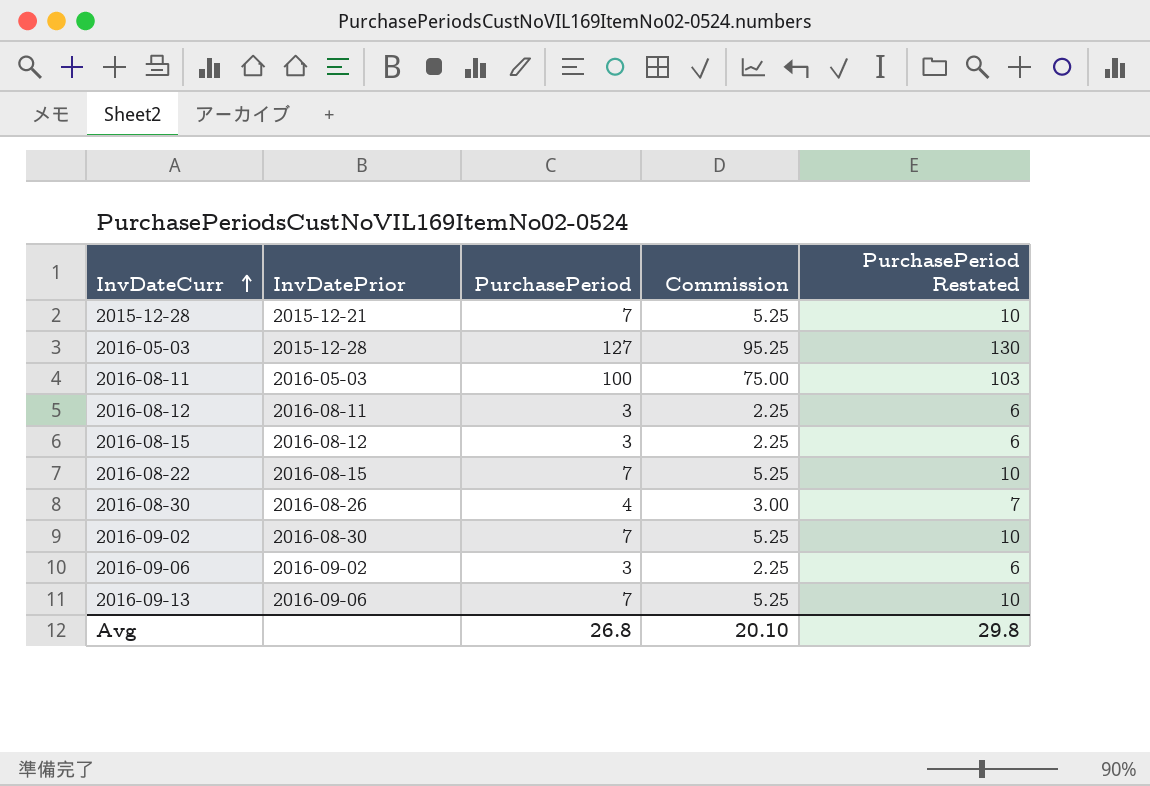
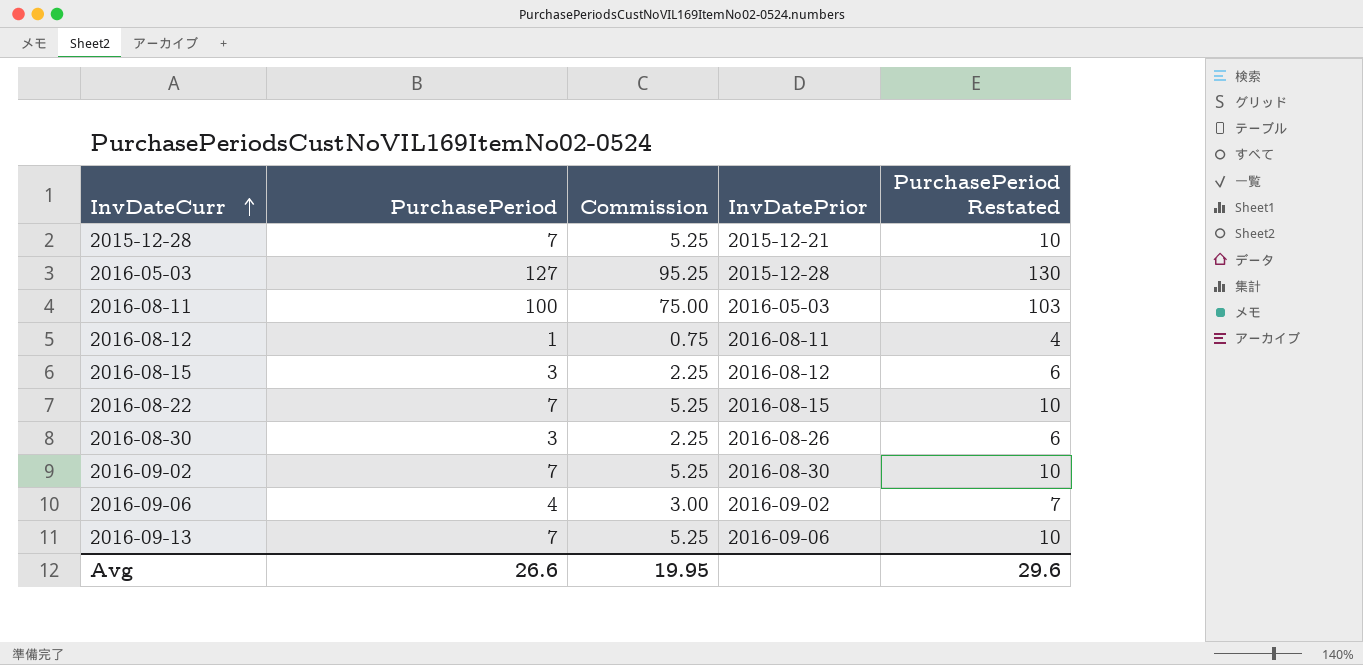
column InvDatePrior | position: 2 -> 4
2016-08-12 | PurchasePeriod: 3 -> 1
2016-08-12 | Commission: 2.25 -> 0.75
2016-08-12 | PurchasePeriod Restated: 6 -> 4
2016-08-30 | PurchasePeriod: 4 -> 3
2016-08-30 | Commission: 3.00 -> 2.25
2016-08-30 | PurchasePeriod Restated: 7 -> 6
2016-09-06 | PurchasePeriod: 3 -> 4
2016-09-06 | Commission: 2.25 -> 3.00
2016-09-06 | PurchasePeriod Restated: 6 -> 7
Avg | PurchasePeriod: 26.8 -> 26.6
Avg | Commission: 20.10 -> 19.95
Avg | PurchasePeriod Restated: 29.8 -> 29.6

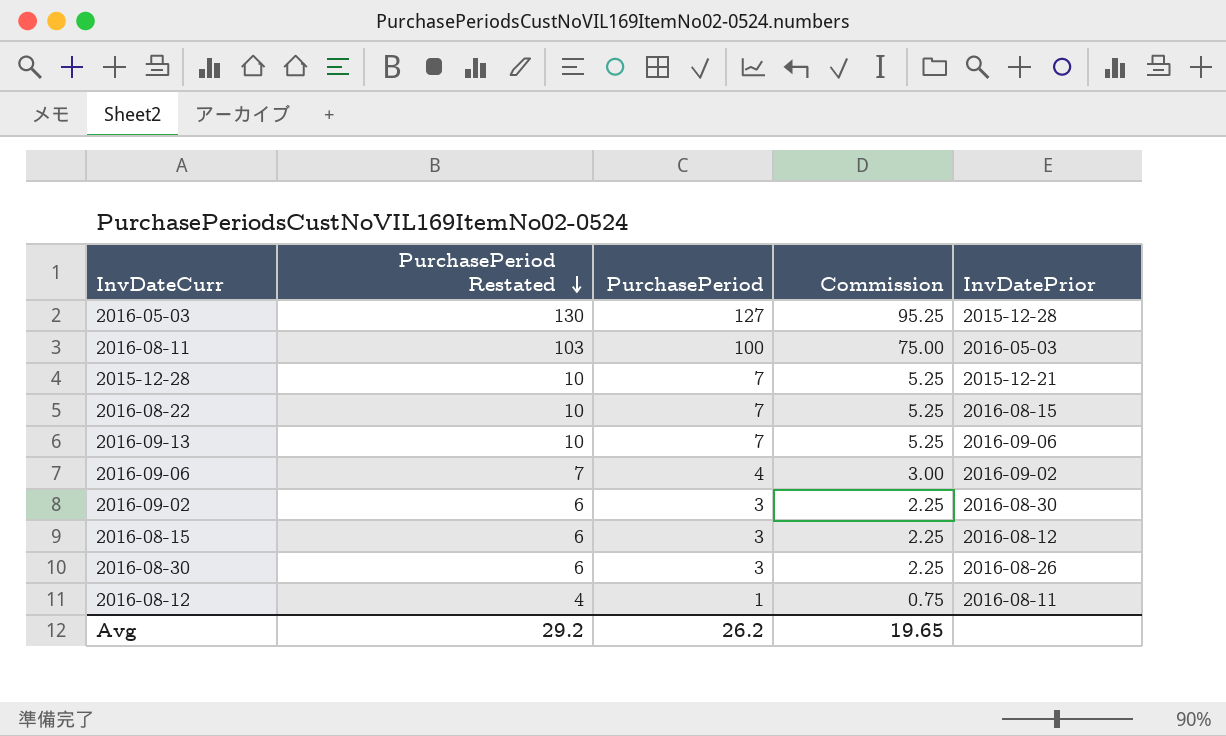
row order: InvDateCurr ascending -> PurchasePeriod Restated descending
column PurchasePeriod Restated | position: 5 -> 2
2016-09-02 | PurchasePeriod Restated: 10 -> 6
2016-09-02 | PurchasePeriod: 7 -> 3
2016-09-02 | Commission: 5.25 -> 2.25
Avg | PurchasePeriod Restated: 29.6 -> 29.2
Avg | PurchasePeriod: 26.6 -> 26.2
Avg | Commission: 19.95 -> 19.65

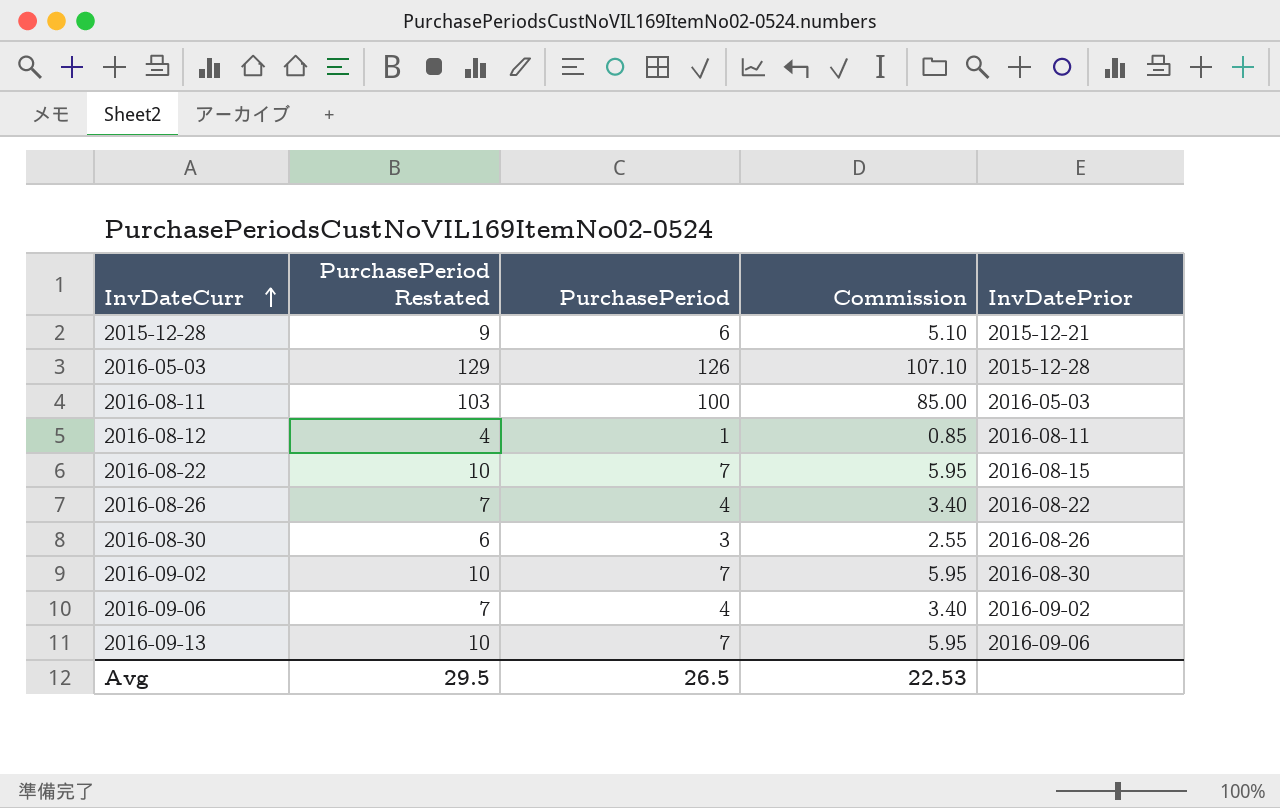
row order: PurchasePeriod Restated descending -> InvDateCurr ascending
column Commission | formula: [PurchasePeriod] * 0.75 -> [PurchasePeriod] * 0.85
row 2016-08-15: 6 | 3 | 2.25 | 2016-08-12 -> none
2015-12-28 | PurchasePeriod Restated: 10 -> 9
2015-12-28 | PurchasePeriod: 7 -> 6
2016-05-03 | PurchasePeriod Restated: 130 -> 129
2016-05-03 | PurchasePeriod: 127 -> 126
row 2016-08-26: none -> 7 | 4 | 3.40 | 2016-08-22
2016-09-02 | PurchasePeriod Restated: 6 -> 10
2016-09-02 | PurchasePeriod: 3 -> 7
Avg | PurchasePeriod Restated: 29.2 -> 29.5
Avg | PurchasePeriod: 26.2 -> 26.5
Avg | Commission: 19.65 -> 22.53

